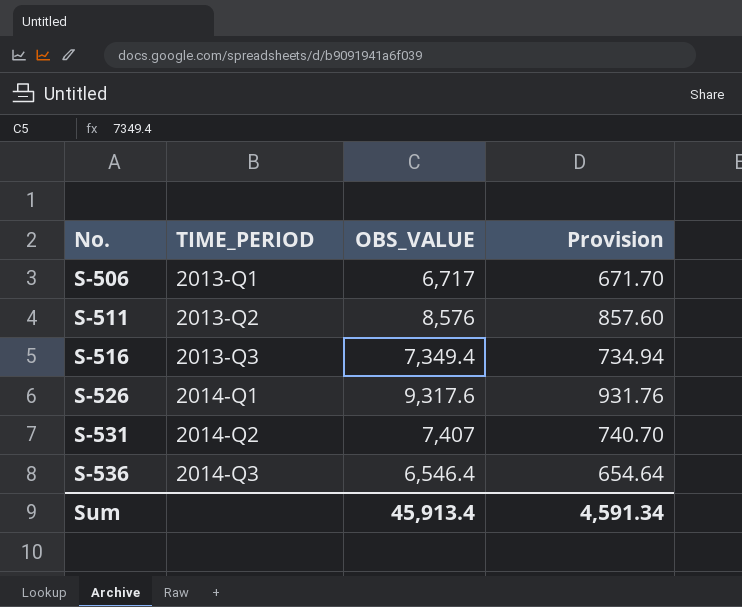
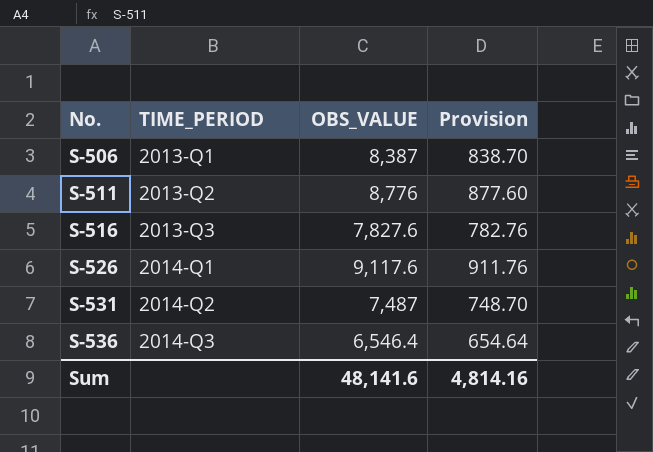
S-506 | OBS_VALUE: 6,717 -> 8,387
S-506 | Provision: 671.70 -> 838.70
S-511 | OBS_VALUE: 8,576 -> 8,776
S-511 | Provision: 857.60 -> 877.60
S-516 | OBS_VALUE: 7,349.4 -> 7,827.6
S-516 | Provision: 734.94 -> 782.76
S-526 | OBS_VALUE: 9,317.6 -> 9,117.6
S-526 | Provision: 931.76 -> 911.76
S-531 | OBS_VALUE: 7,407 -> 7,487
S-531 | Provision: 740.70 -> 748.70
Sum | OBS_VALUE: 45,913.4 -> 48,141.6
Sum | Provision: 4,591.34 -> 4,814.16

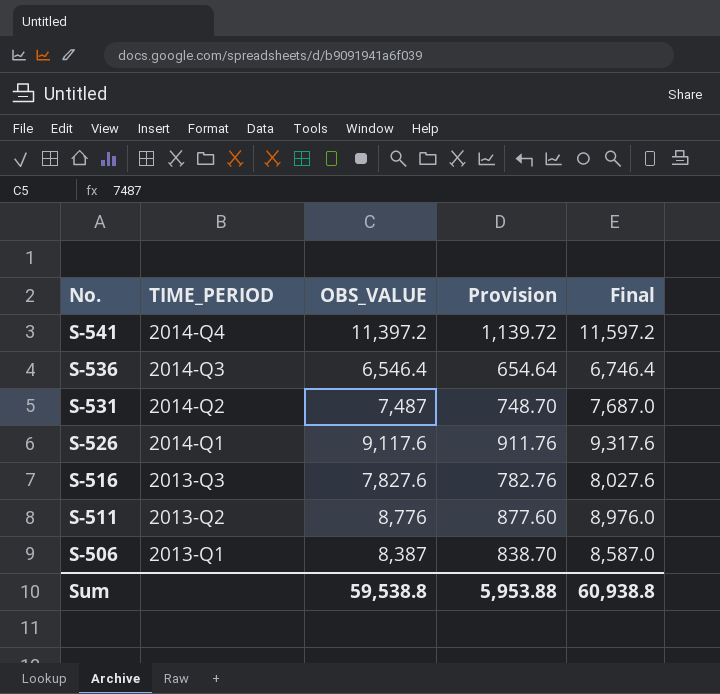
row order: No. ascending -> No. descending
column Final | formula: none -> [OBS_VALUE] + 200
row S-541: none -> 2014-Q4 | 11,397.2 | 1,139.72 | 11,597.2
Sum | OBS_VALUE: 48,141.6 -> 59,538.8
Sum | Provision: 4,814.16 -> 5,953.88

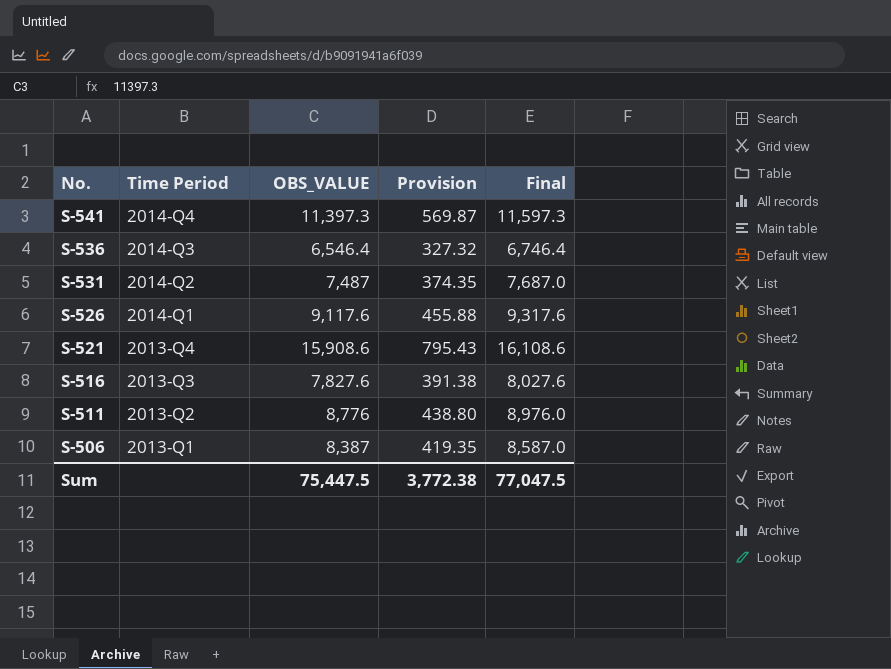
column name: TIME_PERIOD -> Time Period
column Provision | formula: [OBS_VALUE] * 0.1 -> [OBS_VALUE] * 0.05
S-541 | OBS_VALUE: 11,397.2 -> 11,397.3
S-541 | Final: 11,597.2 -> 11,597.3
row S-521: none -> 2013-Q4 | 15,908.6 | 795.43 | 16,108.6
Sum | OBS_VALUE: 59,538.8 -> 75,447.5
Sum | Provision: 5,953.88 -> 3,772.38
Sum | Final: 60,938.8 -> 77,047.5

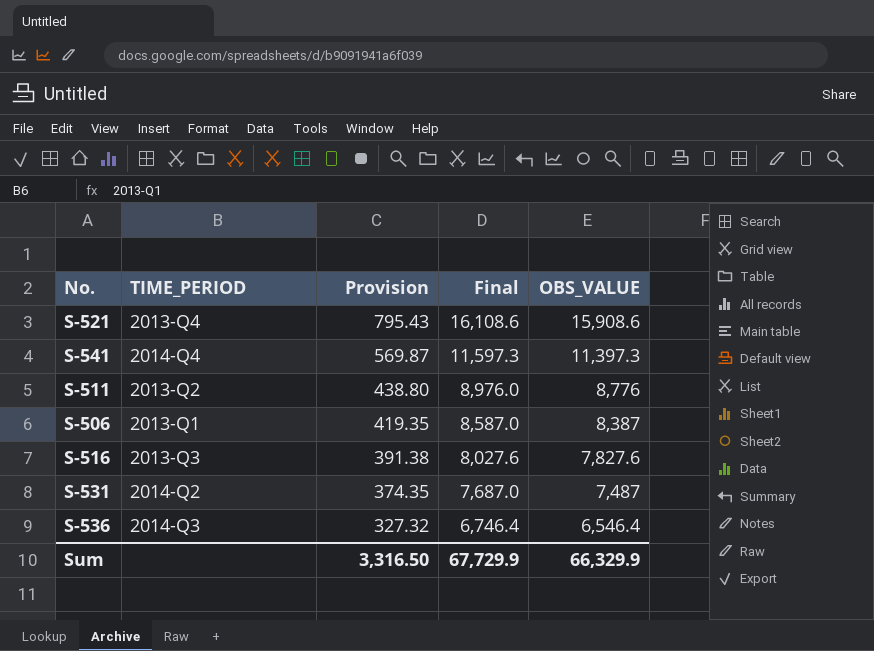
row order: No. descending -> Provision descending
column name: Time Period -> TIME_PERIOD
column OBS_VALUE | position: 3 -> 5
row S-526: 2014-Q1 | 9,117.6 | 455.88 | 9,317.6 -> none
Sum | Provision: 3,772.38 -> 3,316.50
Sum | Final: 77,047.5 -> 67,729.9
Sum | OBS_VALUE: 75,447.5 -> 66,329.9

